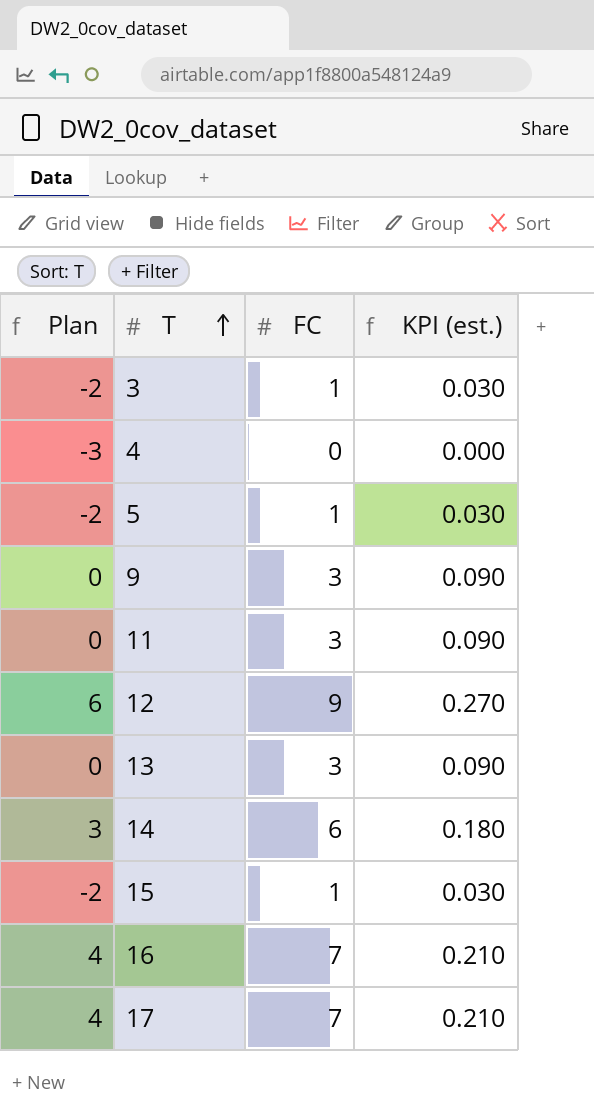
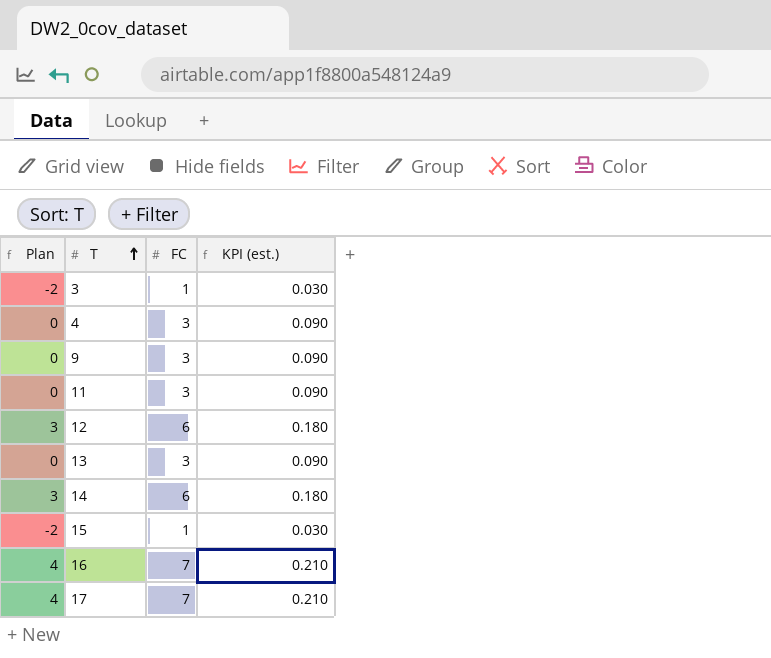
row 5: -2 | 1 | 0.030 -> none
4 | Plan: -3 -> 0
4 | FC: 0 -> 3
4 | KPI (est.): 0.000 -> 0.090
12 | Plan: 6 -> 3
12 | FC: 9 -> 6
12 | KPI (est.): 0.270 -> 0.180

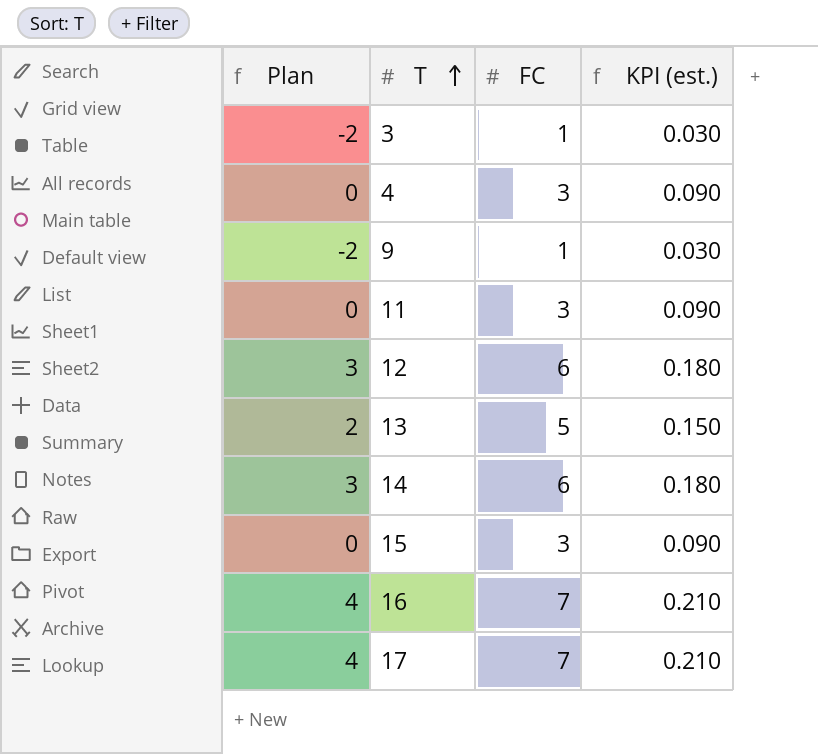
9 | Plan: 0 -> -2
9 | FC: 3 -> 1
9 | KPI (est.): 0.090 -> 0.030
13 | Plan: 0 -> 2
13 | FC: 3 -> 5
13 | KPI (est.): 0.090 -> 0.150
15 | Plan: -2 -> 0
15 | FC: 1 -> 3
15 | KPI (est.): 0.030 -> 0.090

